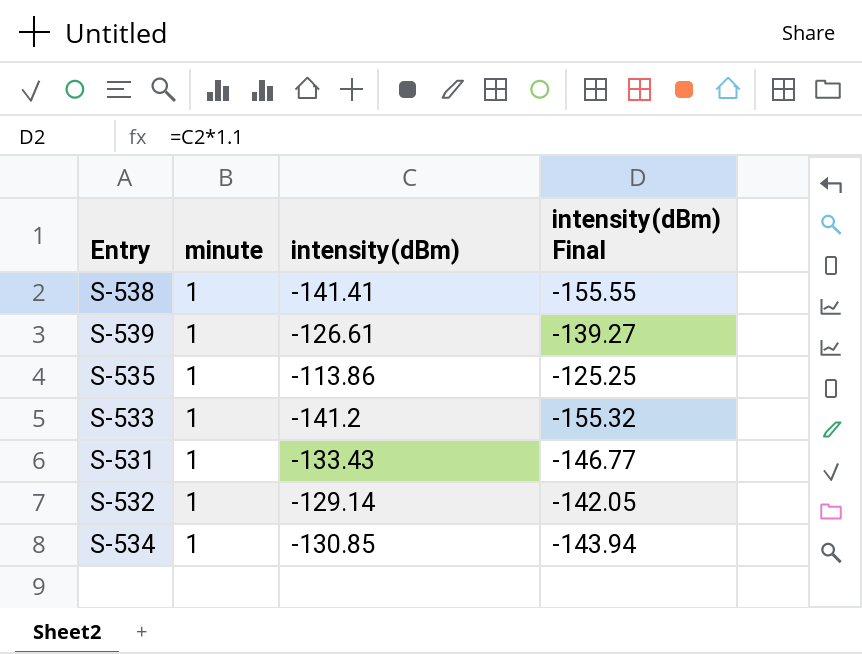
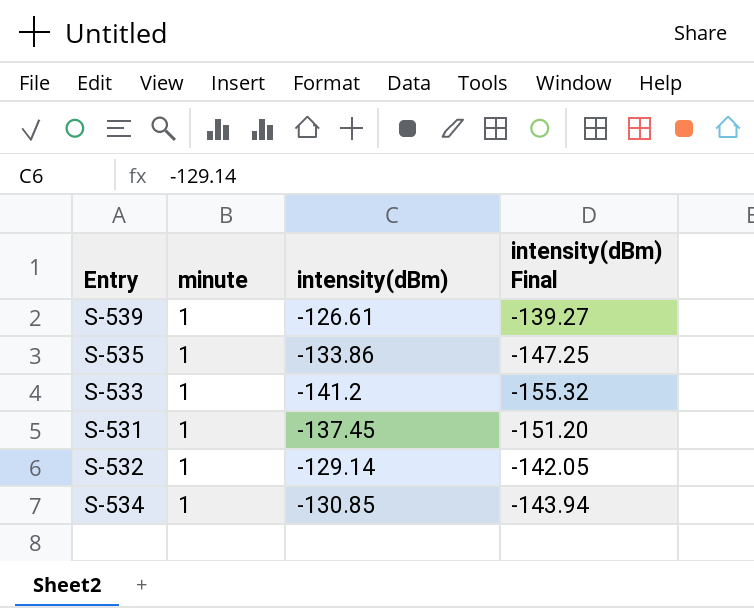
row S-538: 1 | -141.41 | -155.55 -> none
S-535 | intensity(dBm): -113.86 -> -133.86
S-535 | intensity(dBm) Final: -125.25 -> -147.25
S-531 | intensity(dBm): -133.43 -> -137.45
S-531 | intensity(dBm) Final: -146.77 -> -151.20

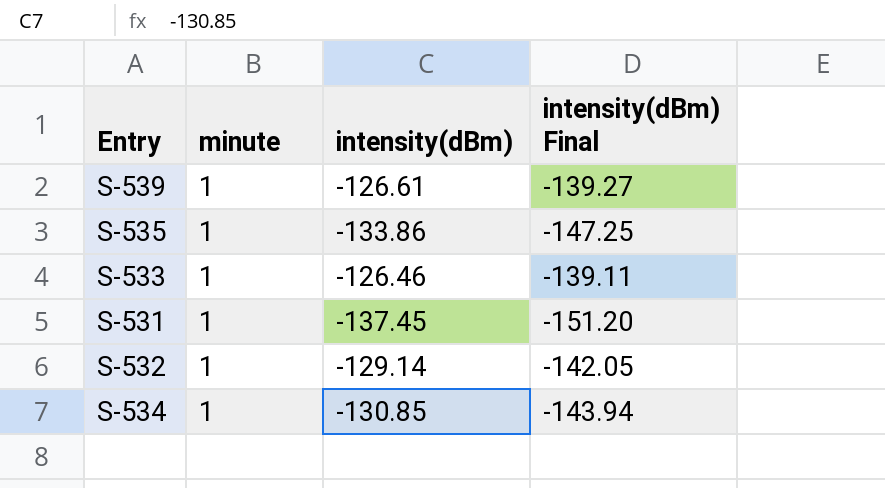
S-533 | intensity(dBm): -141.2 -> -126.46
S-533 | intensity(dBm) Final: -155.32 -> -139.11

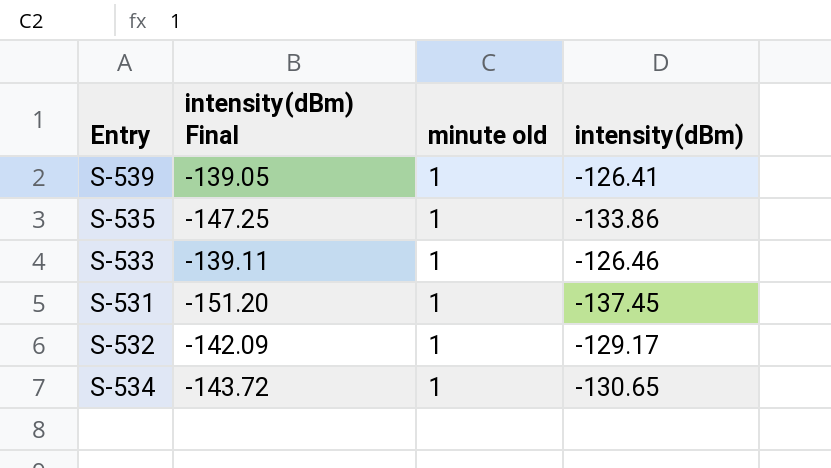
column intensity(dBm) Final | position: 4 -> 2
column name: minute -> minute old
S-539 | intensity(dBm) Final: -139.27 -> -139.05
S-539 | intensity(dBm): -126.61 -> -126.41
S-532 | intensity(dBm) Final: -142.05 -> -142.09
S-532 | intensity(dBm): -129.14 -> -129.17
S-534 | intensity(dBm) Final: -143.94 -> -143.72
S-534 | intensity(dBm): -130.85 -> -130.65

